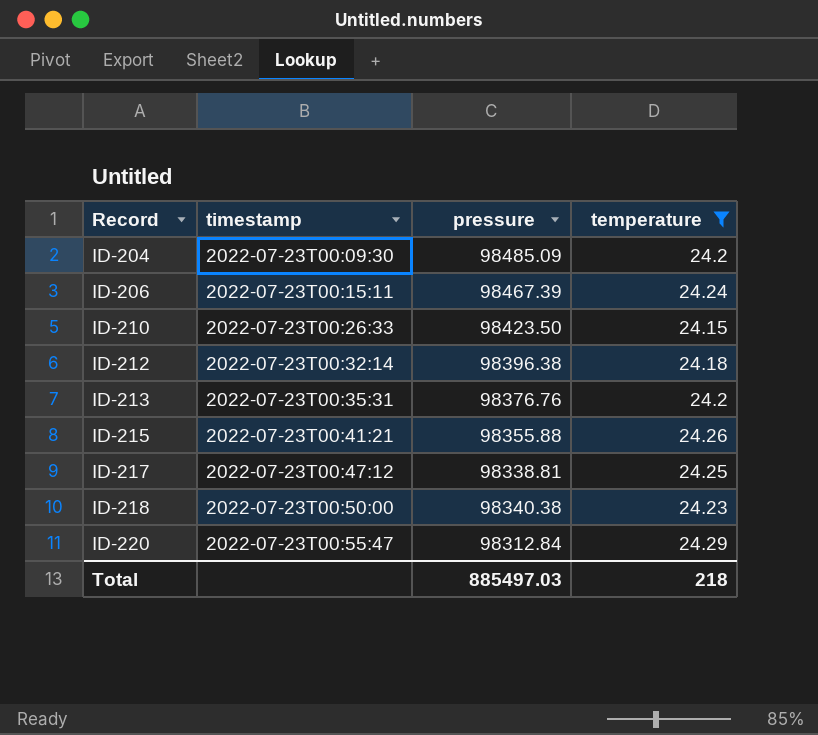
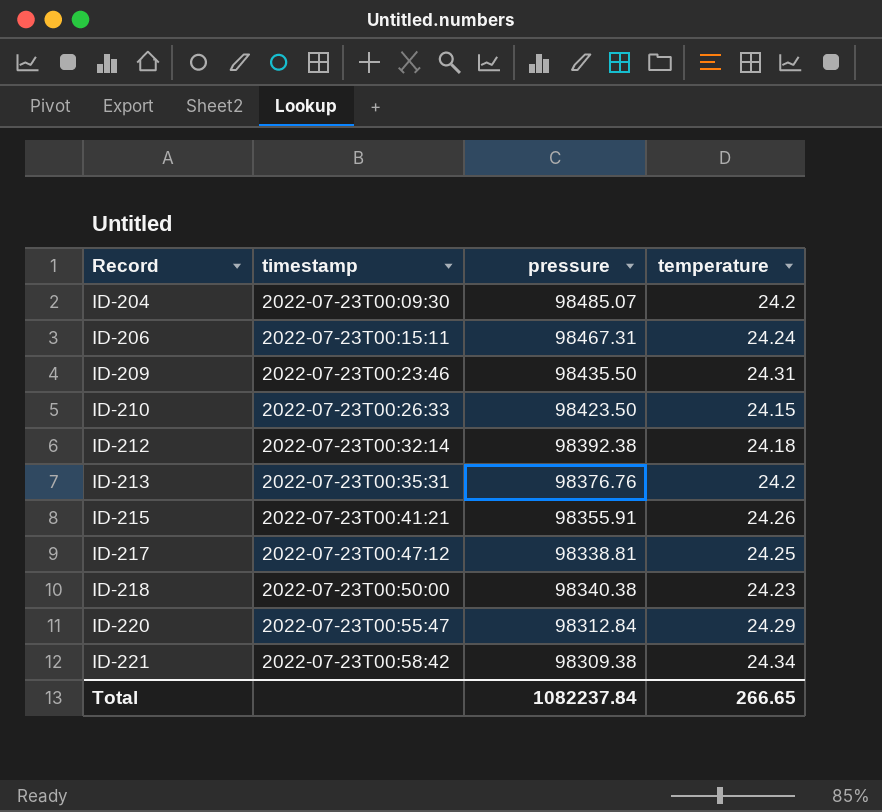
filter: temperature <= 24.29 -> none
ID-204 | pressure: 98485.09 -> 98485.07
ID-206 | pressure: 98467.39 -> 98467.31
ID-212 | pressure: 98396.38 -> 98392.38
ID-215 | pressure: 98355.88 -> 98355.91
Total | pressure: 885497.03 -> 1082237.84
Total | temperature: 218 -> 266.65

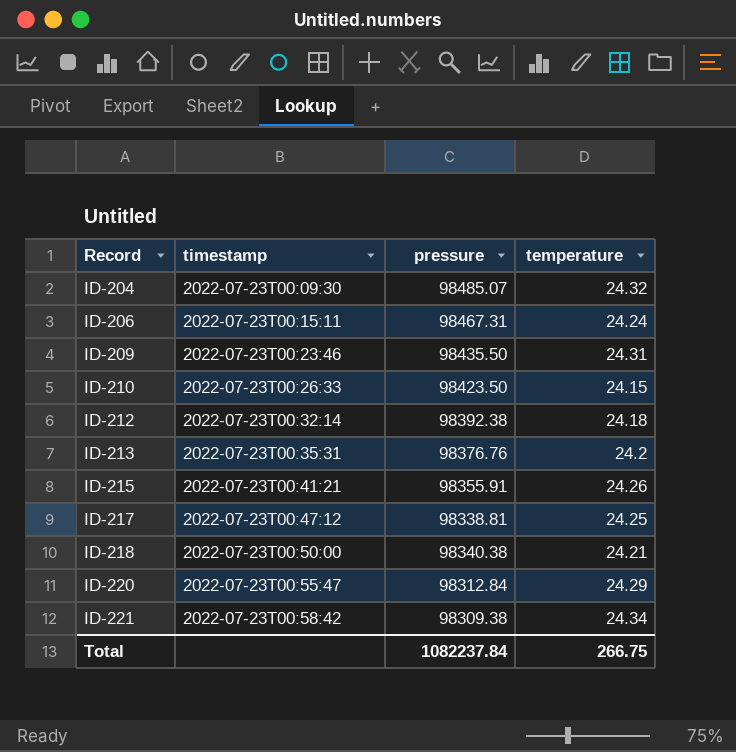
ID-204 | temperature: 24.2 -> 24.32
ID-218 | temperature: 24.23 -> 24.21
Total | temperature: 266.65 -> 266.75

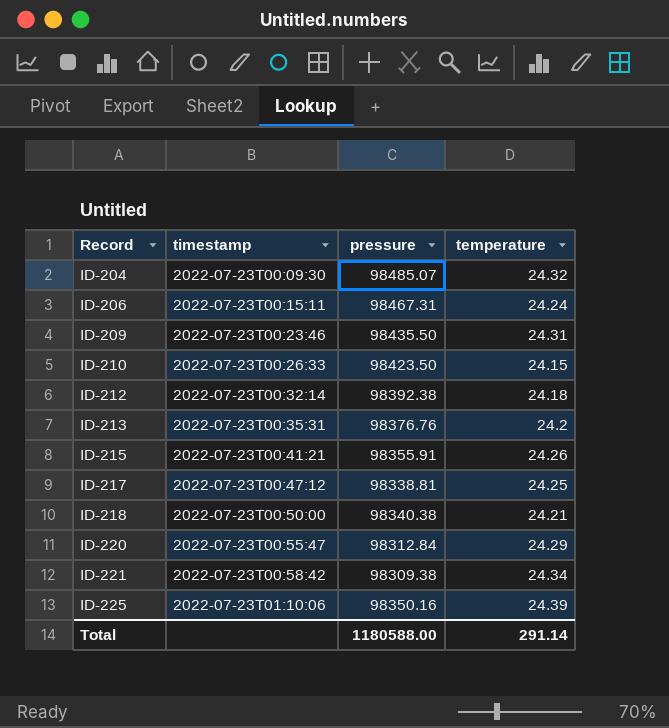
row ID-225: none -> 2022-07-23T01:10:06 | 98350.16 | 24.39
Total | pressure: 1082237.84 -> 1180588.00
Total | temperature: 266.75 -> 291.14

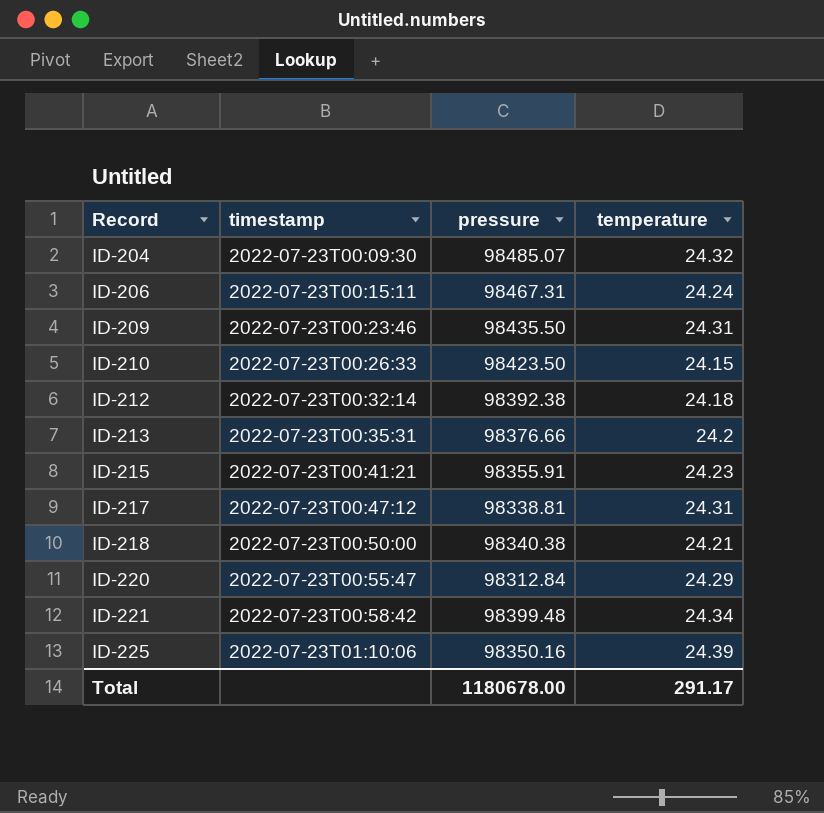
ID-213 | pressure: 98376.76 -> 98376.66
ID-215 | temperature: 24.26 -> 24.23
ID-217 | temperature: 24.25 -> 24.31
ID-221 | pressure: 98309.38 -> 98399.48
Total | pressure: 1180588.00 -> 1180678.00
Total | temperature: 291.14 -> 291.17

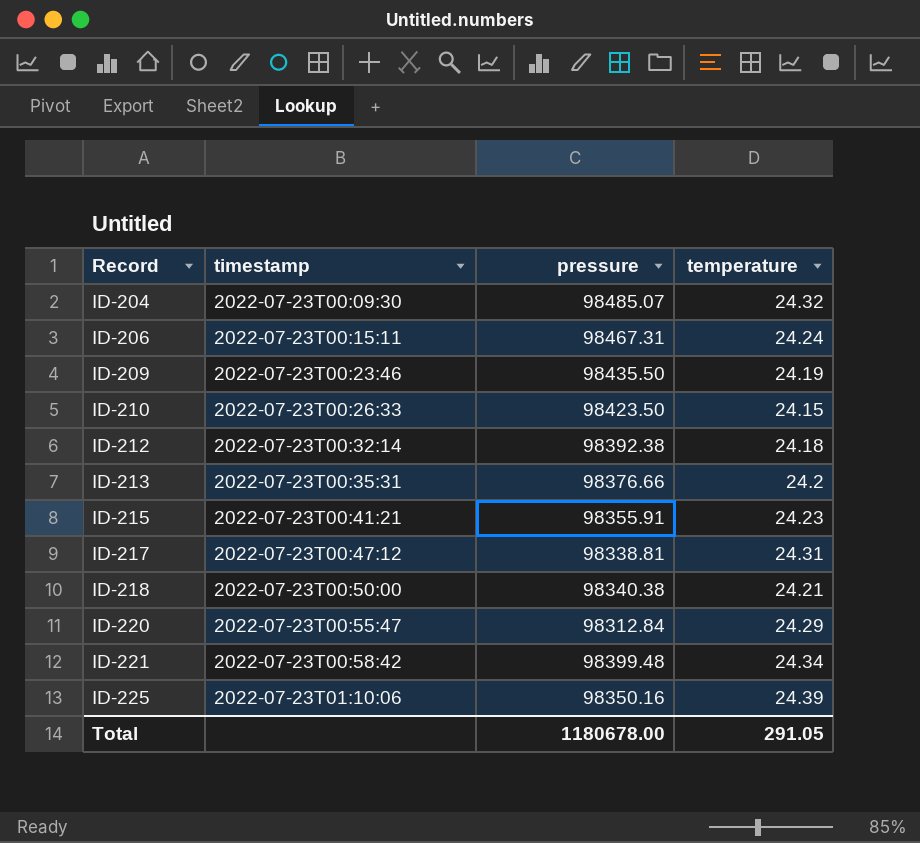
ID-209 | temperature: 24.31 -> 24.19
Total | temperature: 291.17 -> 291.05

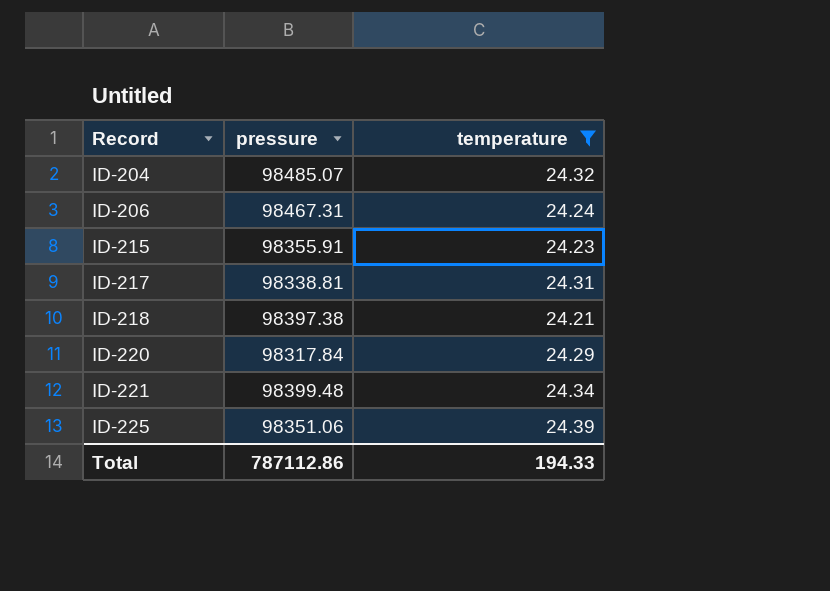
filter: none -> temperature >= 24.21
column timestamp | position: 2 -> none
ID-218 | pressure: 98340.38 -> 98397.38
ID-220 | pressure: 98312.84 -> 98317.84
ID-225 | pressure: 98350.16 -> 98351.06
Total | pressure: 1180678.00 -> 787112.86
Total | temperature: 291.05 -> 194.33

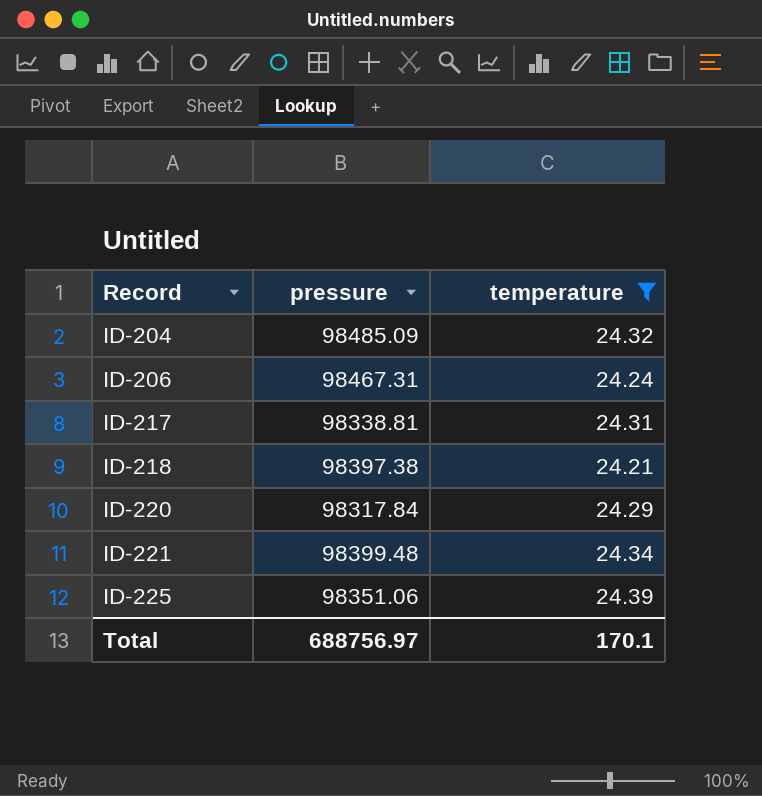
row ID-215: 98355.91 | 24.23 -> none
ID-204 | pressure: 98485.07 -> 98485.09
Total | pressure: 787112.86 -> 688756.97
Total | temperature: 194.33 -> 170.1

